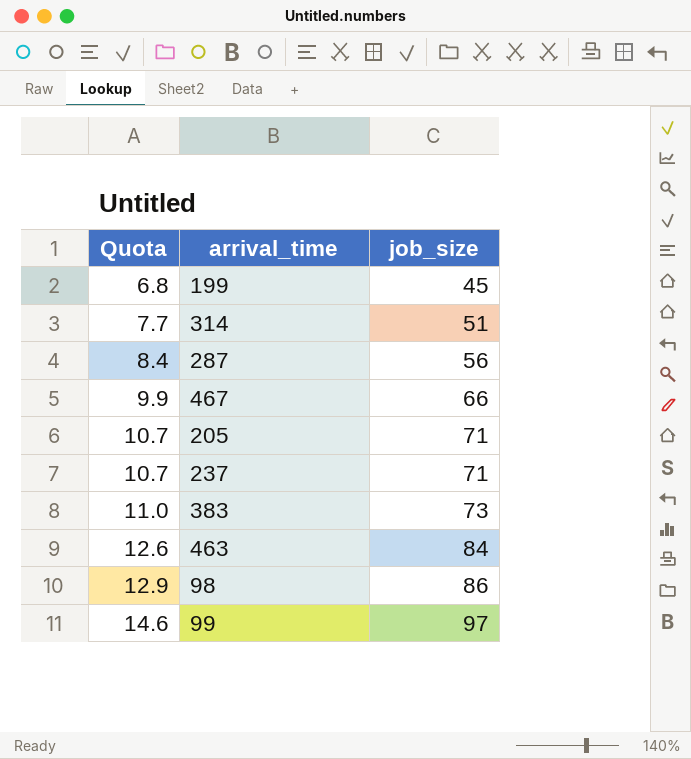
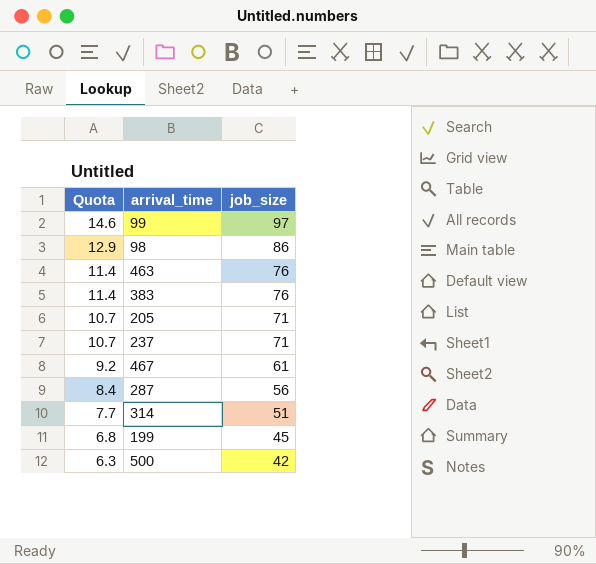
row order: Quota ascending -> Quota descending
463 | Quota: 12.6 -> 11.4
463 | job_size: 84 -> 76
383 | Quota: 11.0 -> 11.4
383 | job_size: 73 -> 76
467 | Quota: 9.9 -> 9.2
467 | job_size: 66 -> 61
row 500: none -> 6.3 | 42

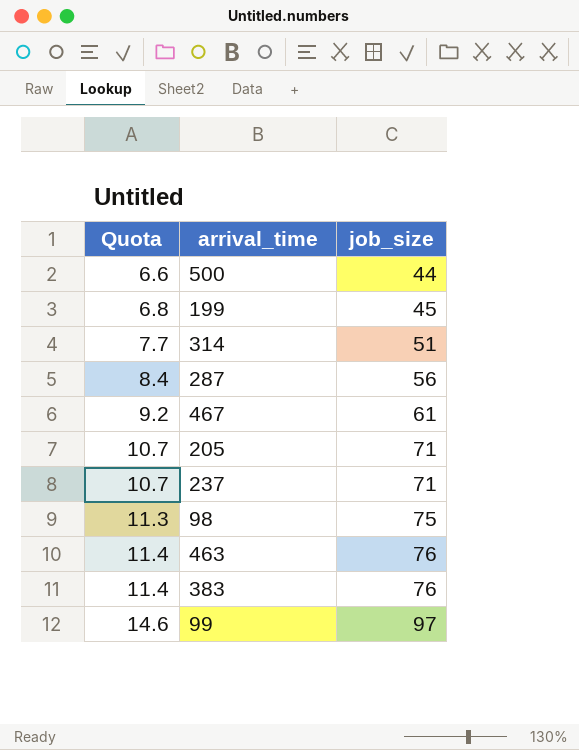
row order: Quota descending -> Quota ascending
500 | Quota: 6.3 -> 6.6
500 | job_size: 42 -> 44
98 | Quota: 12.9 -> 11.3
98 | job_size: 86 -> 75

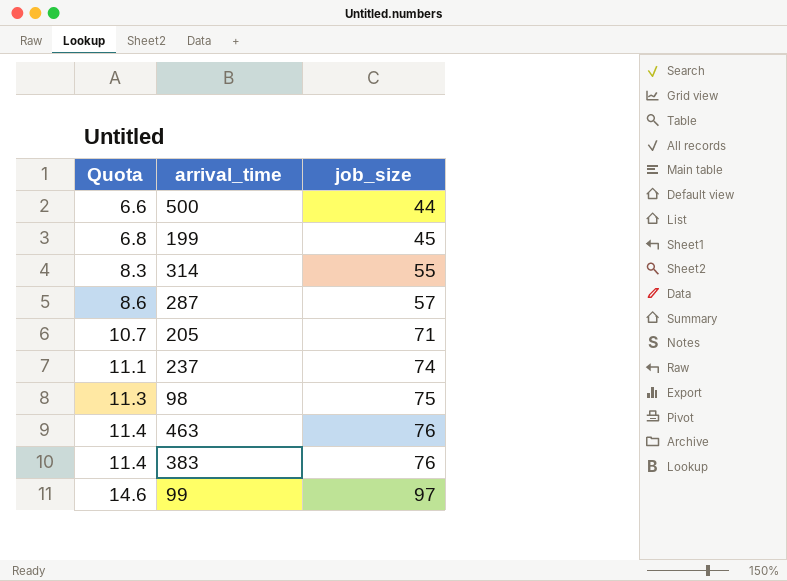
row 467: 9.2 | 61 -> none
314 | Quota: 7.7 -> 8.3
314 | job_size: 51 -> 55
287 | Quota: 8.4 -> 8.6
287 | job_size: 56 -> 57
237 | Quota: 10.7 -> 11.1
237 | job_size: 71 -> 74

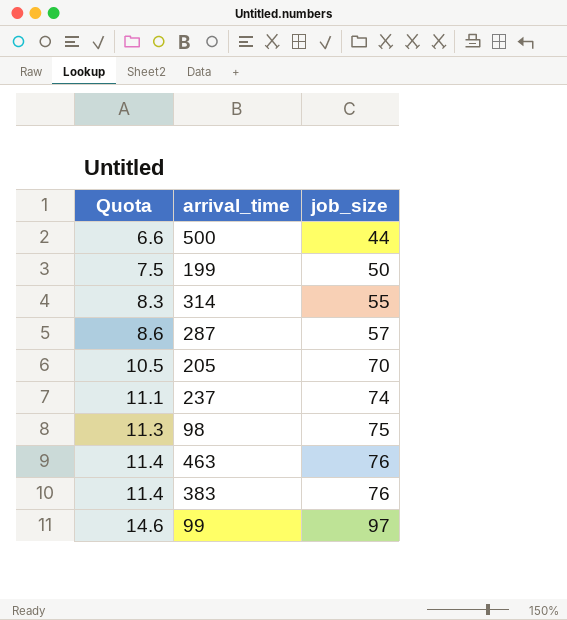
199 | Quota: 6.8 -> 7.5
199 | job_size: 45 -> 50
205 | Quota: 10.7 -> 10.5
205 | job_size: 71 -> 70

